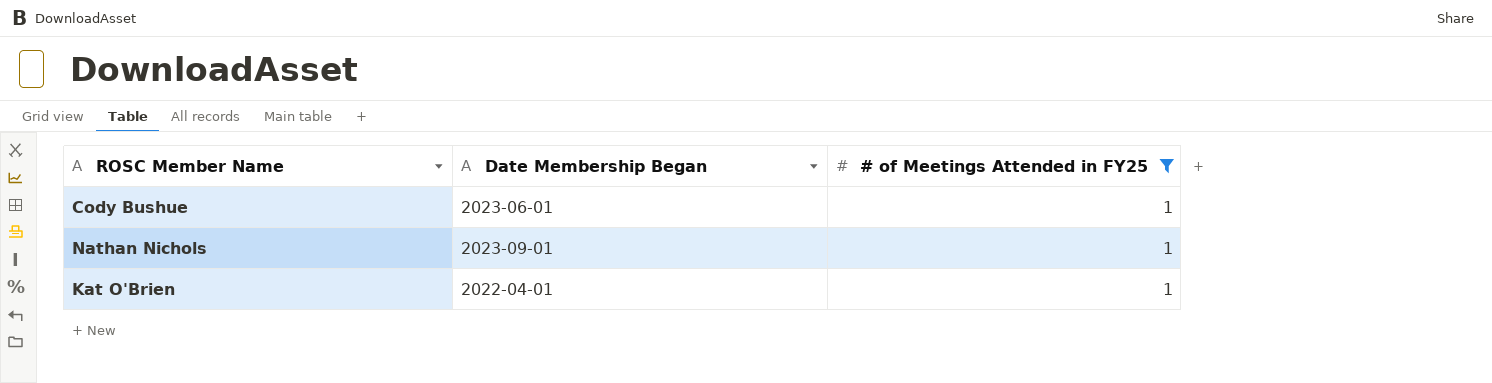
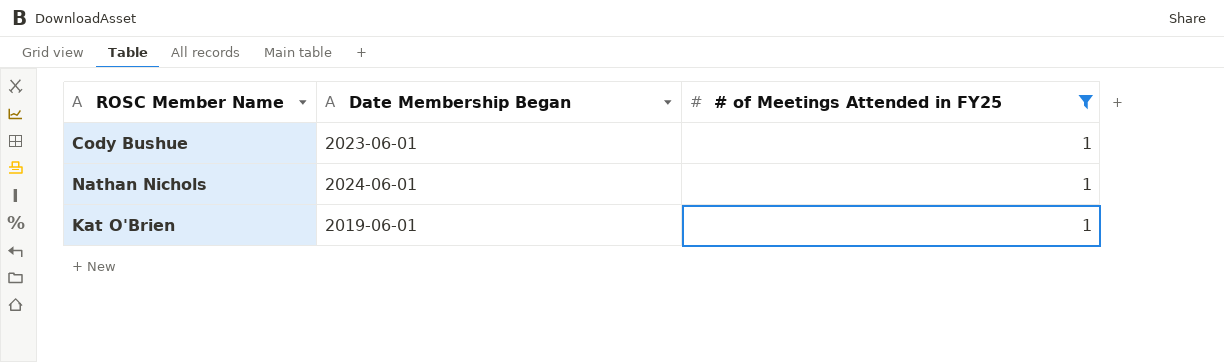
Nathan Nichols | Date Membership Began: 2023-09-01 -> 2024-06-01
Kat O'Brien | Date Membership Began: 2022-04-01 -> 2019-06-01

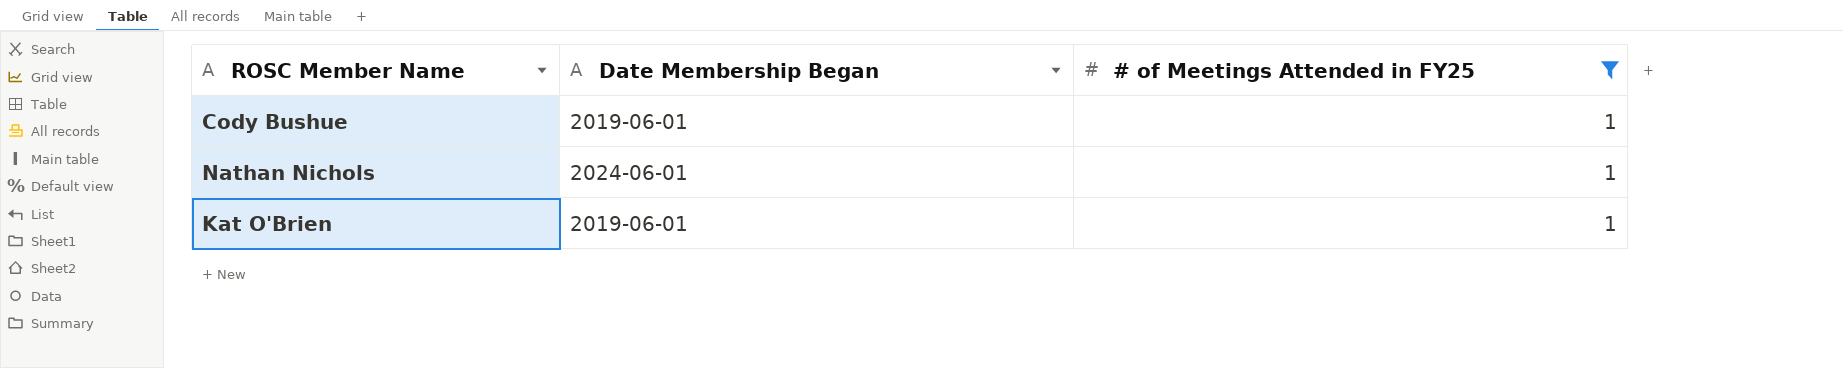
Cody Bushue | Date Membership Began: 2023-06-01 -> 2019-06-01

